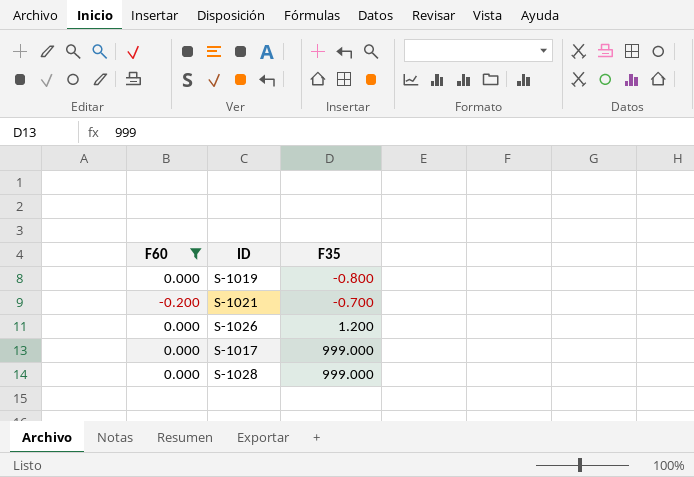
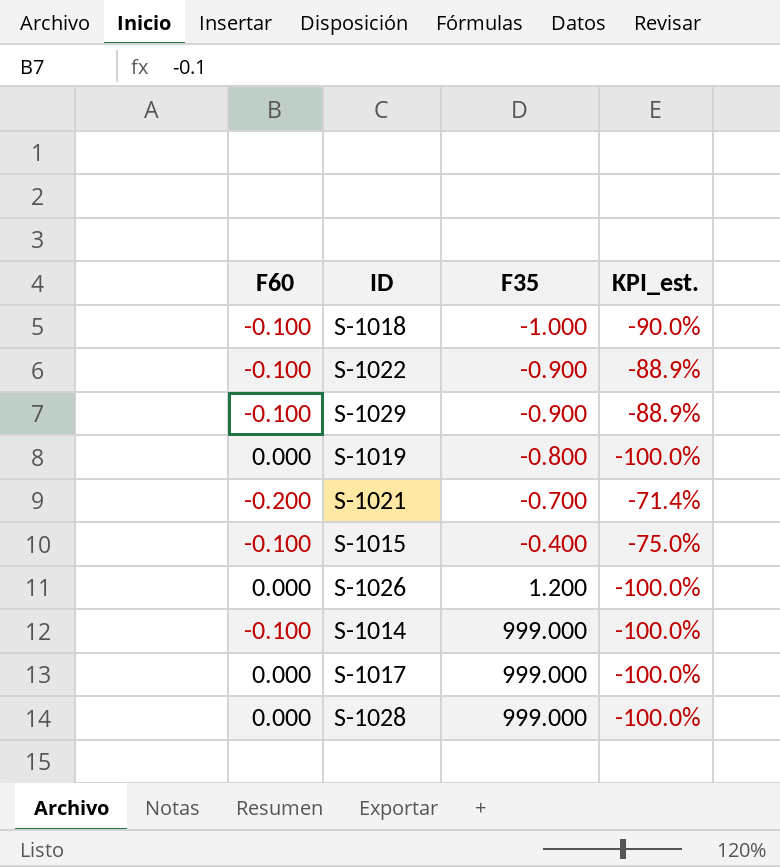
filter: F60 != -0.100 -> none
column KPI_est. | formula: none -> ([F60] - [F35]) / [F35]

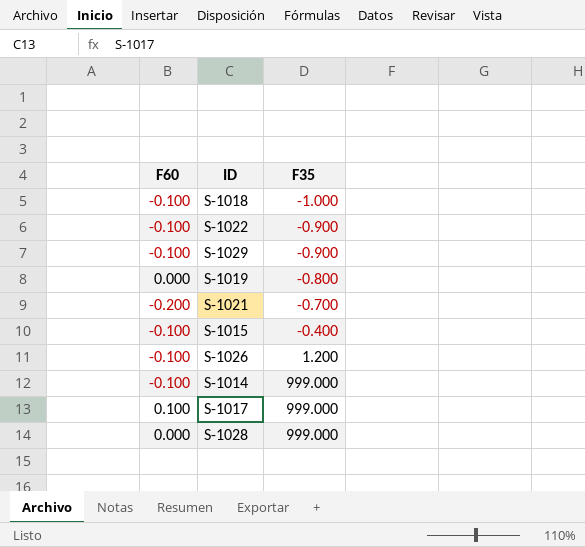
column KPI_est. | formula: ([F60] - [F35]) / [F35] -> none
S-1026 | F60: 0.000 -> -0.100
S-1017 | F60: 0.000 -> 0.100

